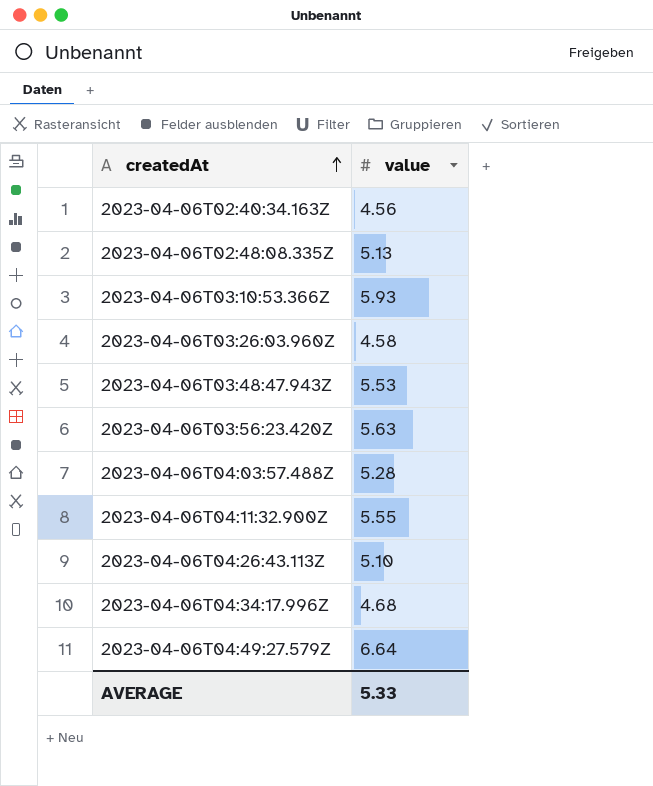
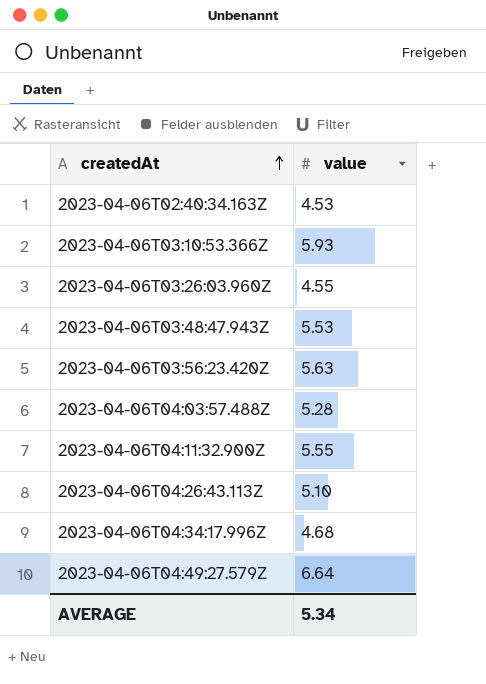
row 2023-04-06T02:48:08.335Z: 5.13 -> none
2023-04-06T02:40:34.163Z | value: 4.56 -> 4.53
2023-04-06T03:26:03.960Z | value: 4.58 -> 4.55
AVERAGE | value: 5.33 -> 5.34

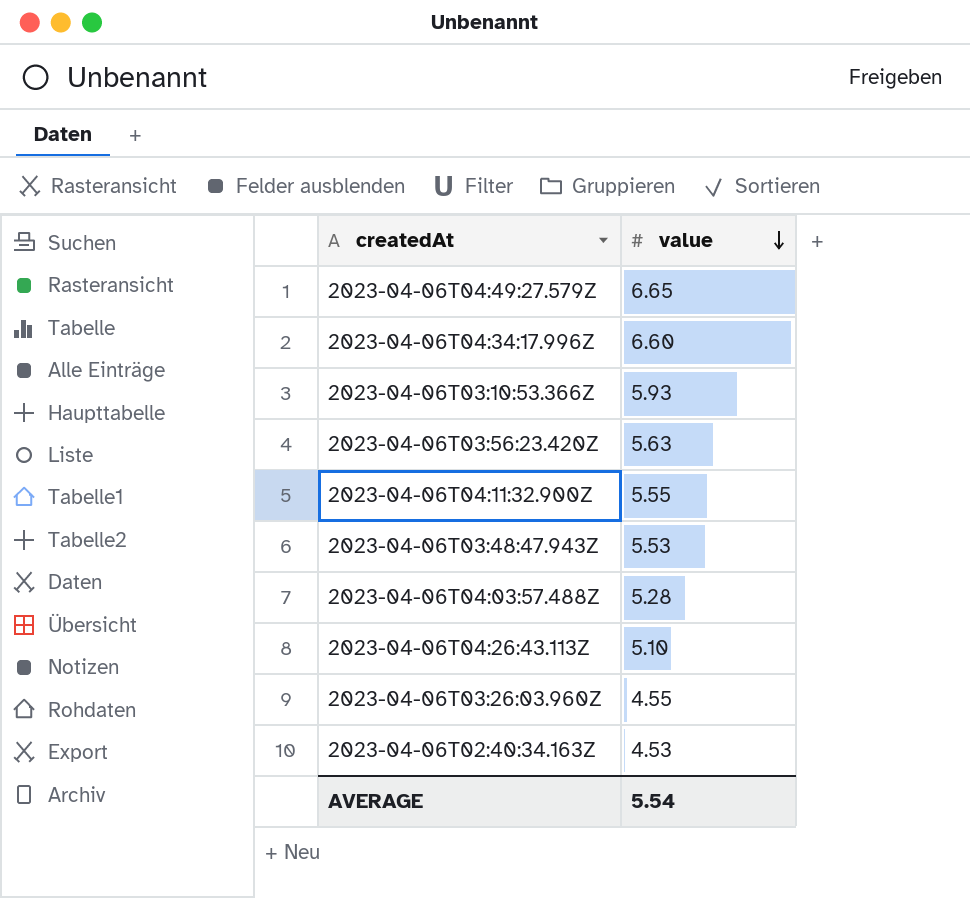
row order: createdAt ascending -> value descending
2023-04-06T04:49:27.579Z | value: 6.64 -> 6.65
2023-04-06T04:34:17.996Z | value: 4.68 -> 6.60
AVERAGE | value: 5.34 -> 5.54

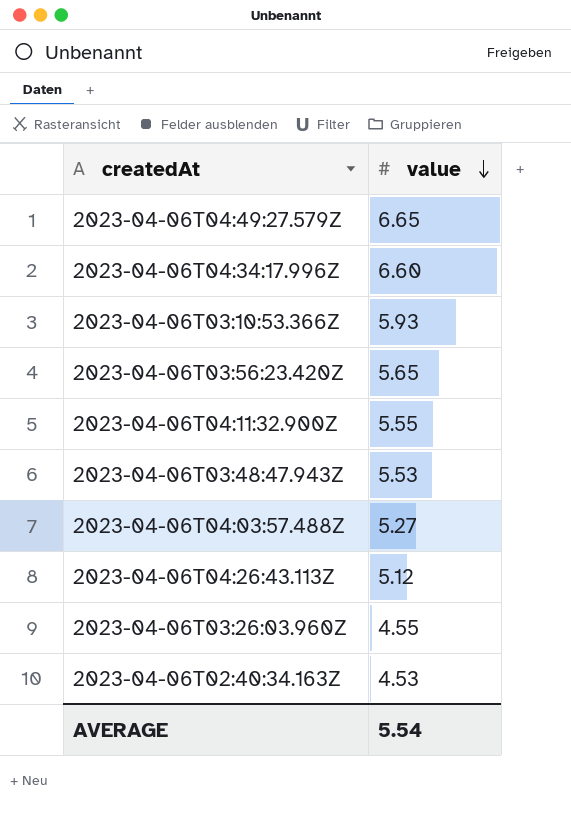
2023-04-06T03:56:23.420Z | value: 5.63 -> 5.65
2023-04-06T04:03:57.488Z | value: 5.28 -> 5.27
2023-04-06T04:26:43.113Z | value: 5.10 -> 5.12

